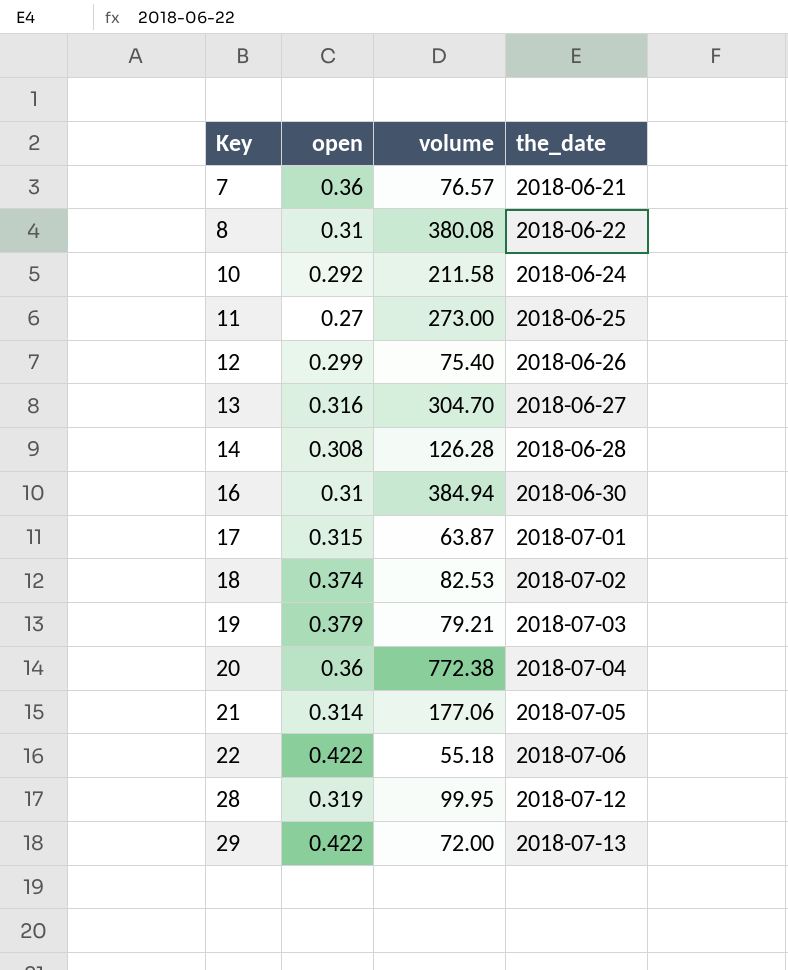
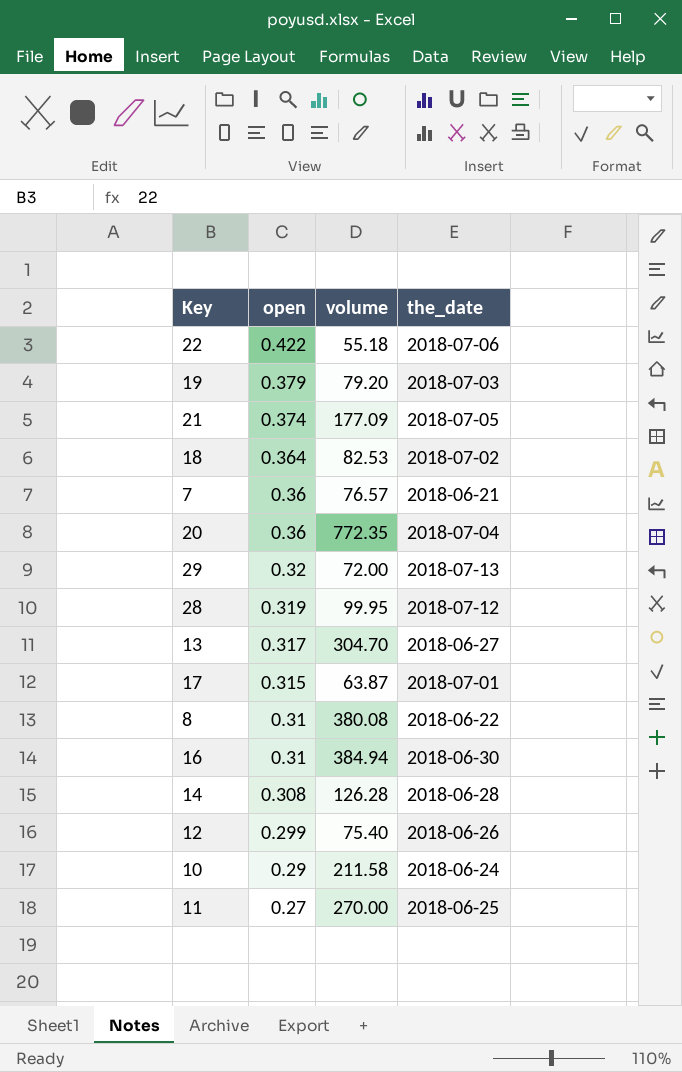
row order: Key ascending -> open descending
19 | volume: 79.21 -> 79.20
21 | open: 0.314 -> 0.374
21 | volume: 177.06 -> 177.09
18 | open: 0.374 -> 0.364
20 | volume: 772.38 -> 772.35
29 | open: 0.422 -> 0.32
13 | open: 0.316 -> 0.317
10 | open: 0.292 -> 0.29
11 | volume: 273.00 -> 270.00

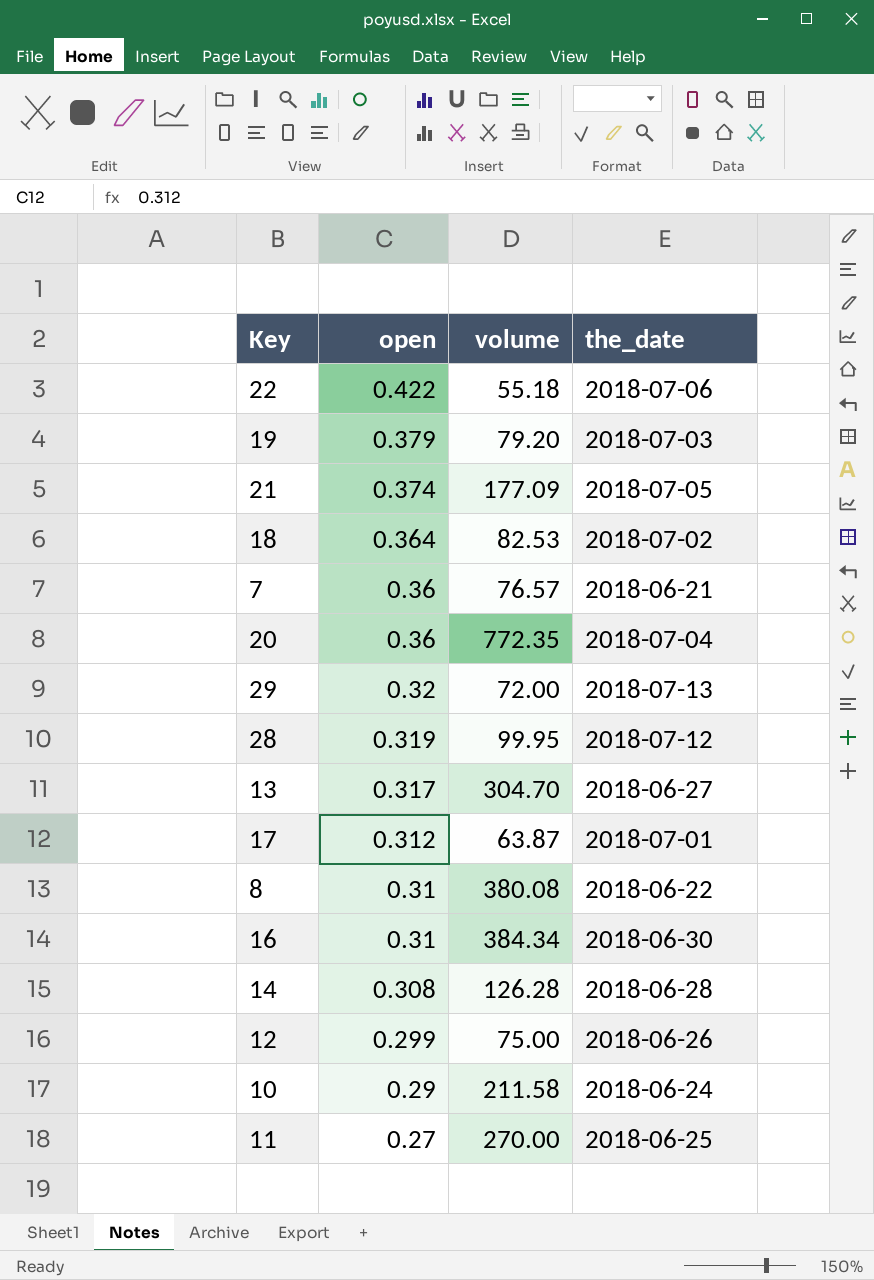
17 | open: 0.315 -> 0.312
16 | volume: 384.94 -> 384.34
12 | volume: 75.40 -> 75.00

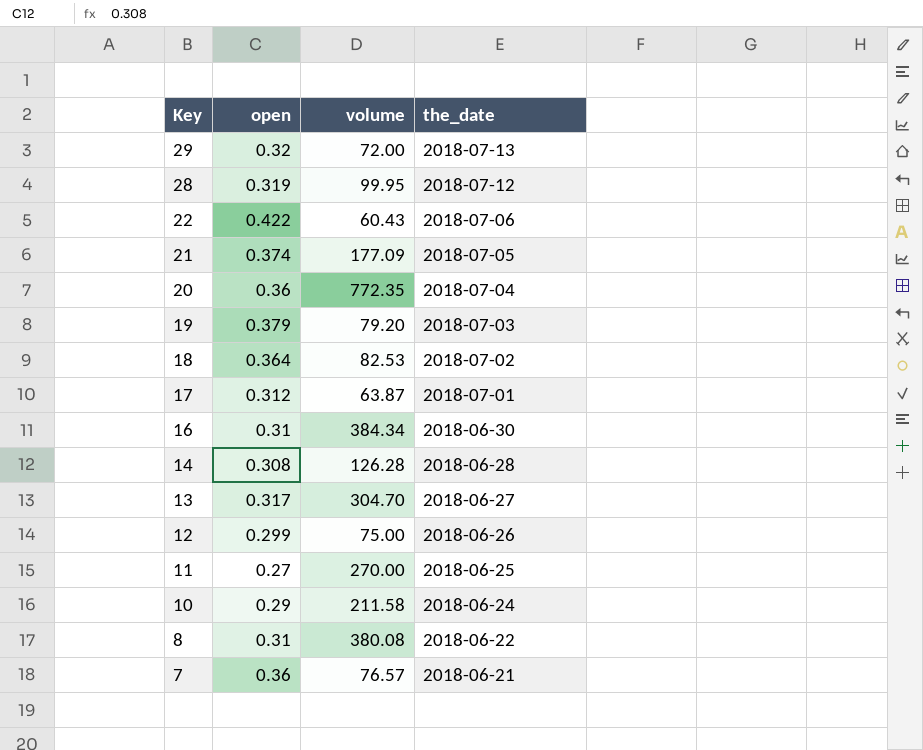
row order: open descending -> Key descending
22 | volume: 55.18 -> 60.43

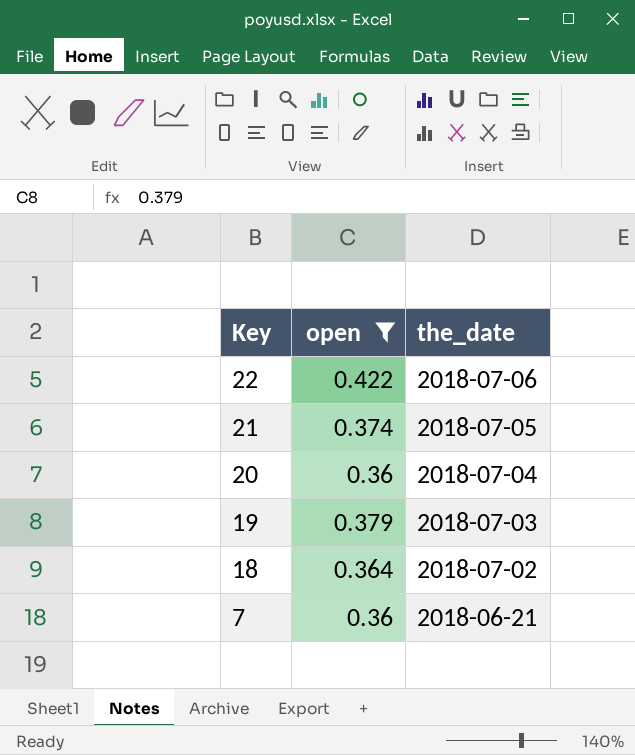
filter: none -> open >= 0.36
column volume | position: 3 -> none

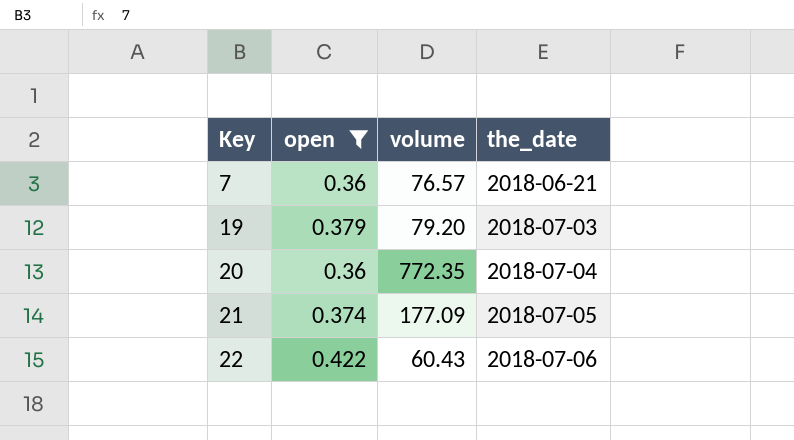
row order: Key descending -> Key ascending
column volume | position: none -> 3
row 18: 0.364 | 2018-07-02 -> none

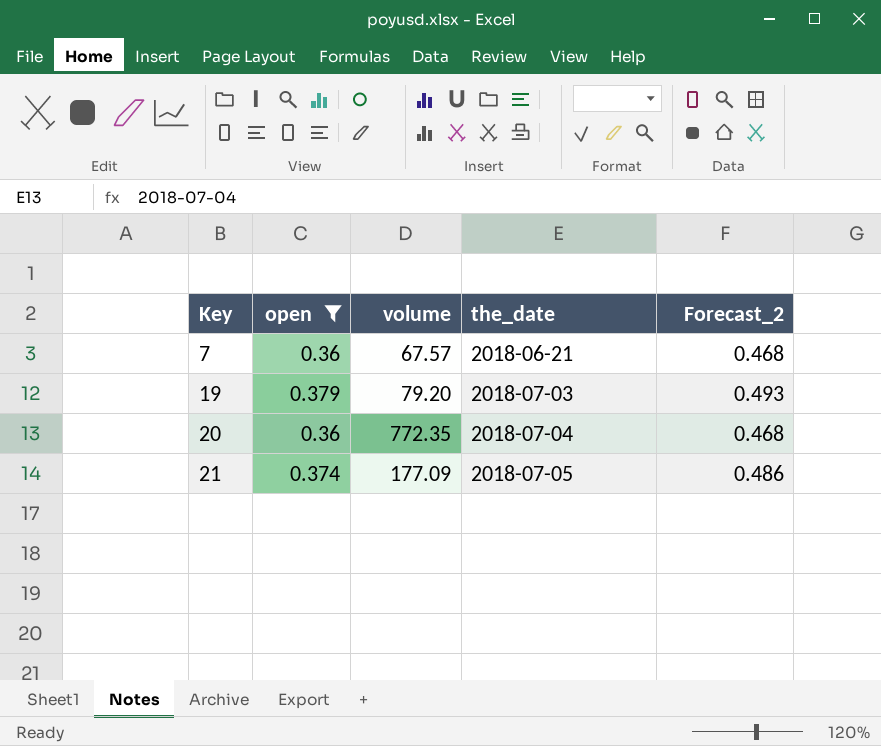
column Forecast_2 | formula: none -> [open] * 1.3
row 22: 0.422 | 60.43 | 2018-07-06 -> none
7 | volume: 76.57 -> 67.57

